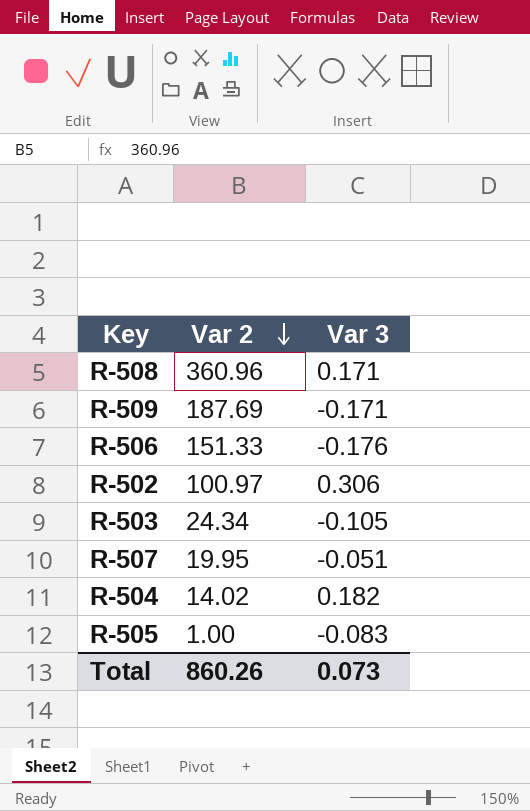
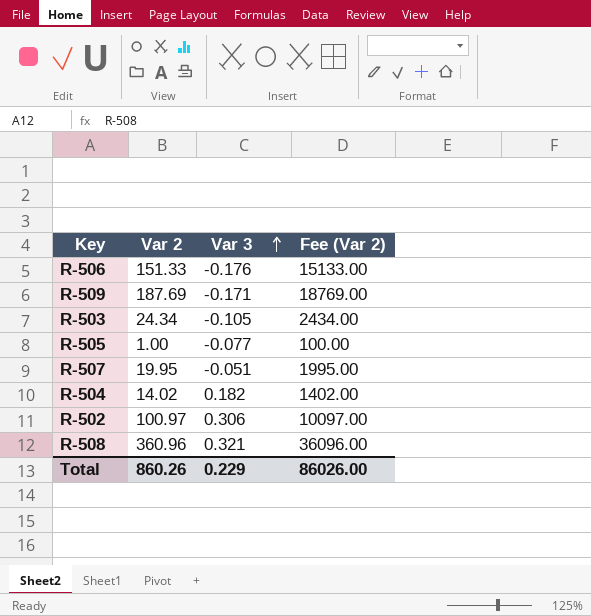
row order: Var 2 descending -> Var 3 ascending
column Fee (Var 2) | formula: none -> [Var 2] * 100
R-505 | Var 3: -0.083 -> -0.077
R-508 | Var 3: 0.171 -> 0.321
Total | Var 3: 0.073 -> 0.229

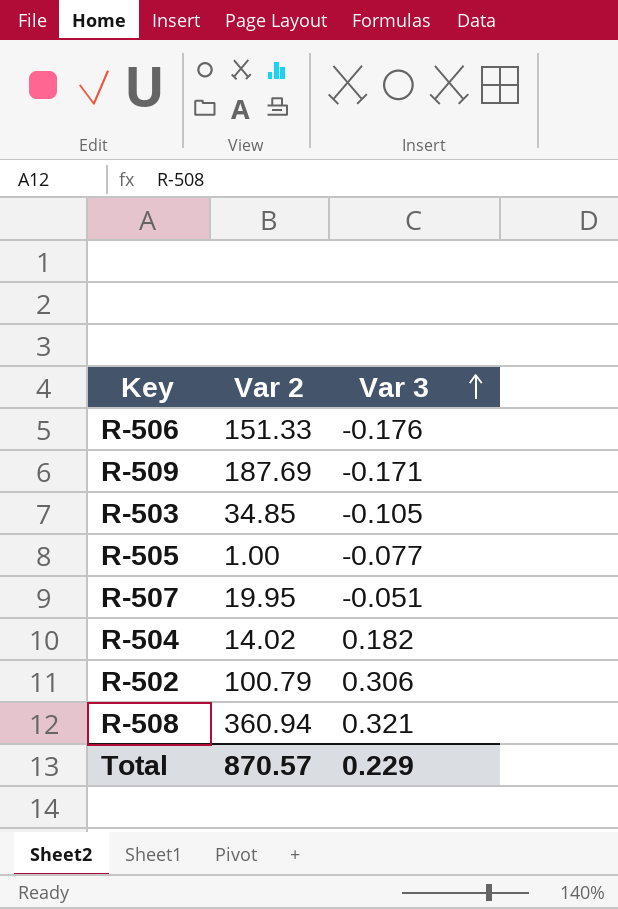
column Fee (Var 2) | formula: [Var 2] * 100 -> none
R-503 | Var 2: 24.34 -> 34.85
R-502 | Var 2: 100.97 -> 100.79
R-508 | Var 2: 360.96 -> 360.94
Total | Var 2: 860.26 -> 870.57

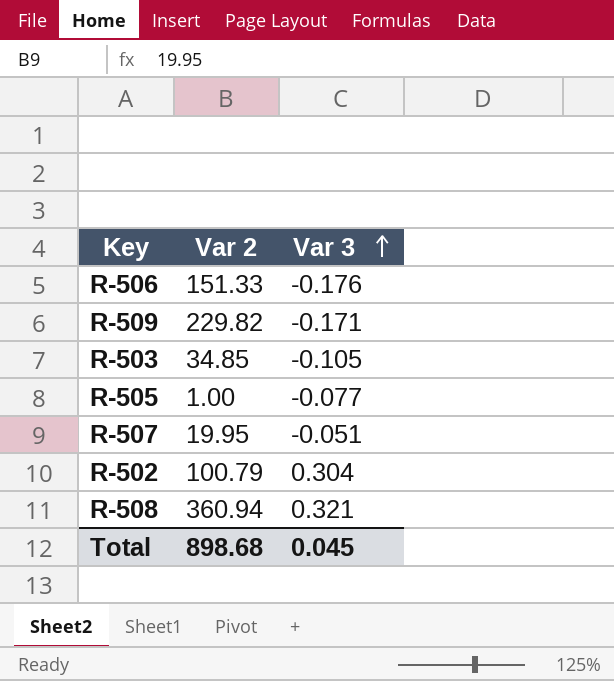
row R-504: 14.02 | 0.182 -> none
R-509 | Var 2: 187.69 -> 229.82
R-502 | Var 3: 0.306 -> 0.304
Total | Var 2: 870.57 -> 898.68
Total | Var 3: 0.229 -> 0.045

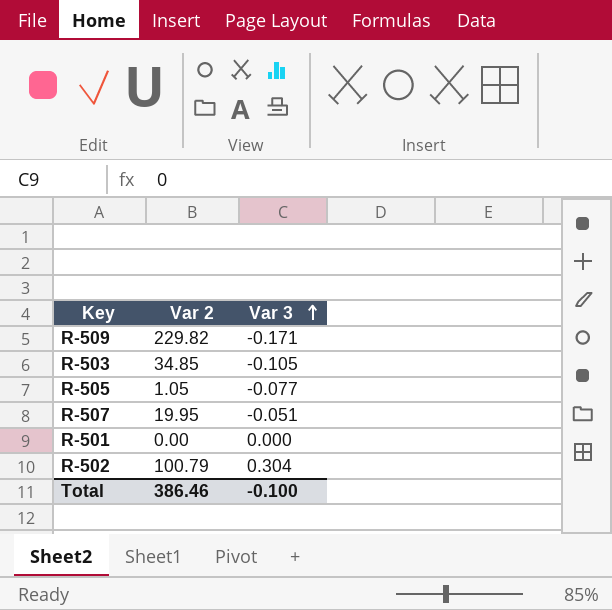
row R-506: 151.33 | -0.176 -> none
row R-508: 360.94 | 0.321 -> none
R-505 | Var 2: 1.00 -> 1.05
row R-501: none -> 0.00 | 0.000
Total | Var 2: 898.68 -> 386.46
Total | Var 3: 0.045 -> -0.100

